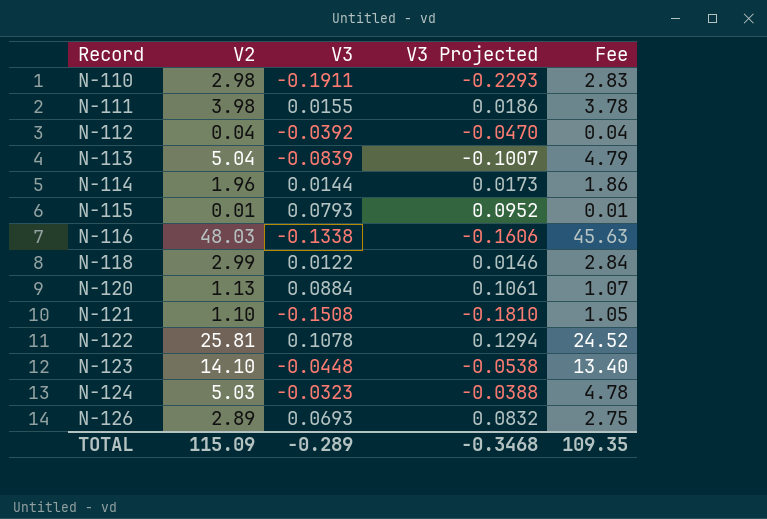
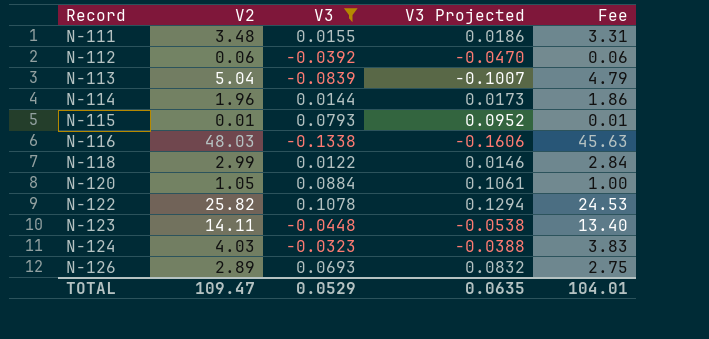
filter: none -> V3 >= -0.1338
N-111 | V2: 3.98 -> 3.48
N-111 | Fee: 3.78 -> 3.31
N-112 | V2: 0.04 -> 0.06
N-112 | Fee: 0.04 -> 0.06
N-120 | V2: 1.13 -> 1.05
N-120 | Fee: 1.07 -> 1.00
N-122 | V2: 25.81 -> 25.82
N-122 | Fee: 24.52 -> 24.53
N-123 | V2: 14.10 -> 14.11
N-124 | V2: 5.03 -> 4.03
N-124 | Fee: 4.78 -> 3.83
TOTAL | V2: 115.09 -> 109.47
TOTAL | V3: -0.289 -> 0.0529
TOTAL | V3 Projected: -0.3468 -> 0.0635
TOTAL | Fee: 109.35 -> 104.01

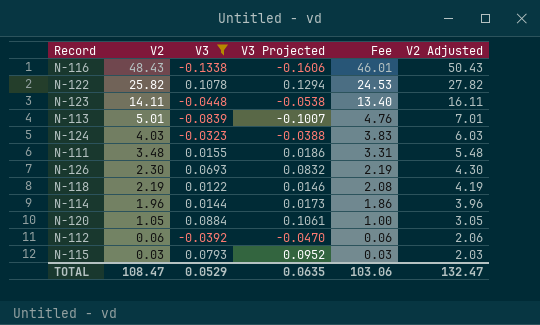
row order: Record ascending -> V2 descending
column V2 Adjusted | formula: none -> [V2] + 2
N-116 | V2: 48.03 -> 48.43
N-116 | Fee: 45.63 -> 46.01
N-113 | V2: 5.04 -> 5.01
N-113 | Fee: 4.79 -> 4.76
N-126 | V2: 2.89 -> 2.30
N-126 | Fee: 2.75 -> 2.19
N-118 | V2: 2.99 -> 2.19
N-118 | Fee: 2.84 -> 2.08
N-115 | V2: 0.01 -> 0.03
N-115 | Fee: 0.01 -> 0.03
TOTAL | V2: 109.47 -> 108.47
TOTAL | Fee: 104.01 -> 103.06

